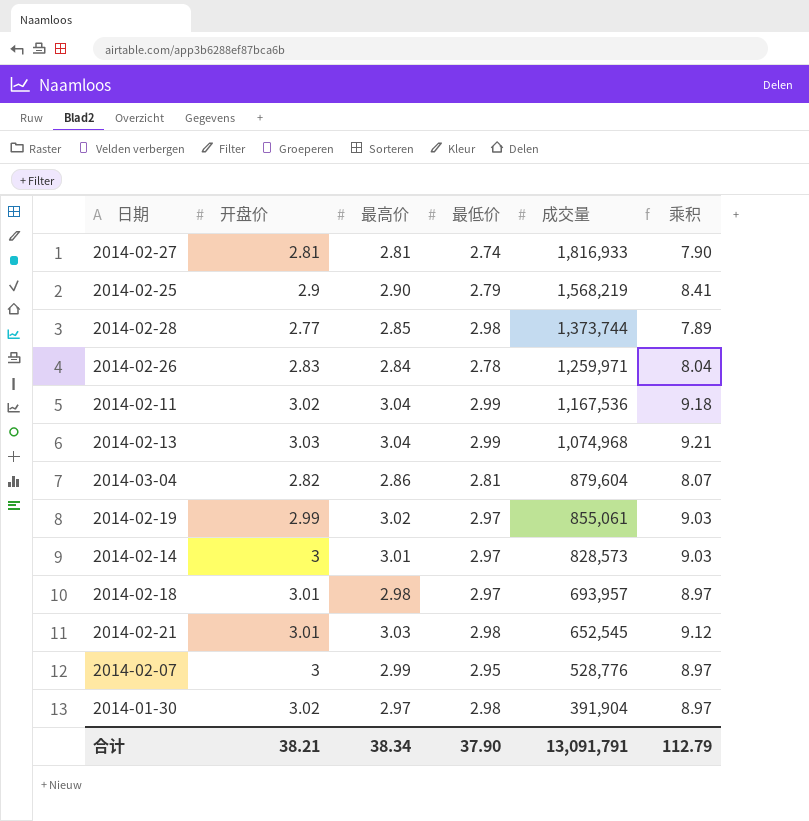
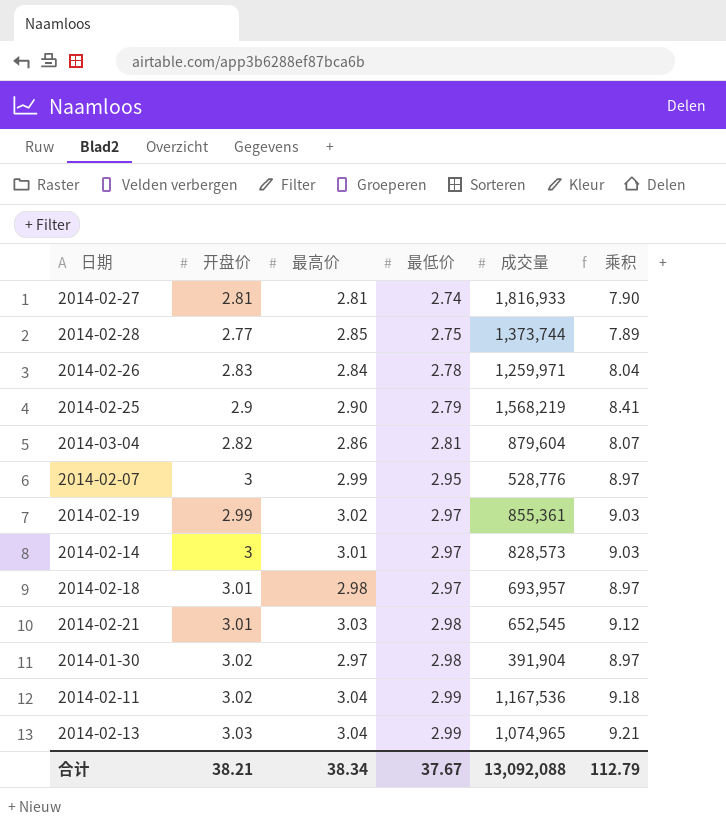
row order: 成交量 descending -> 最低价 ascending
2014-02-28 | 最低价: 2.98 -> 2.75
2014-02-19 | 成交量: 855,061 -> 855,361
2014-02-13 | 成交量: 1,074,968 -> 1,074,965
合计 | 最低价: 37.90 -> 37.67
合计 | 成交量: 13,091,791 -> 13,092,088

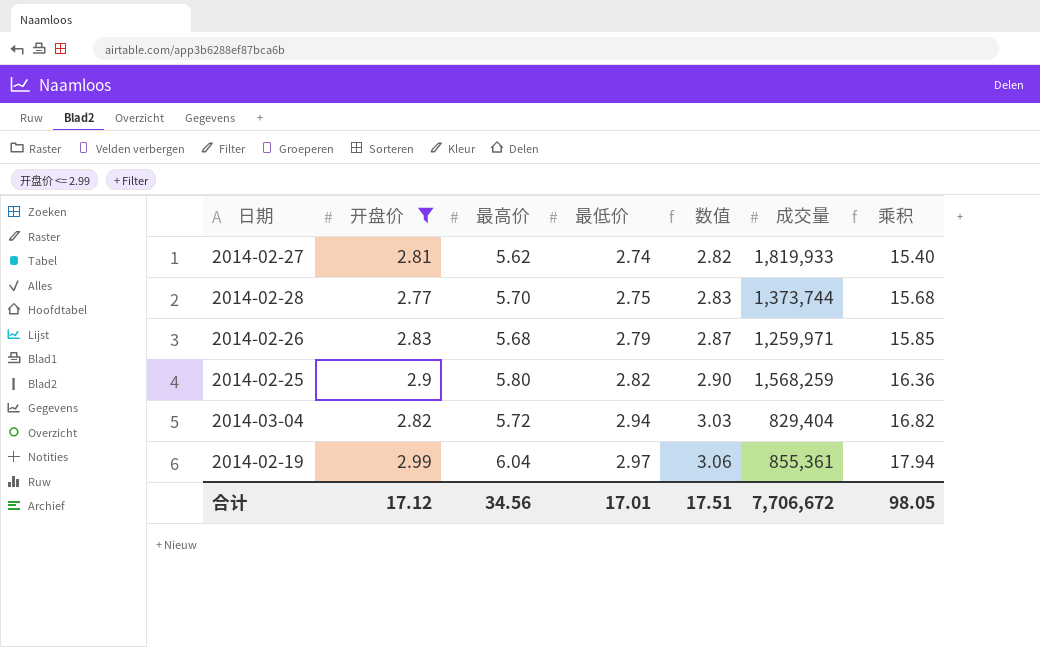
filter: none -> 开盘价 <= 2.99
column 数值 | formula: none -> [最低价] * 1.03
column 乘积 | formula: [开盘价] * [最高价] -> [最高价] * [最低价]
2014-02-27 | 最高价: 2.81 -> 5.62
2014-02-27 | 成交量: 1,816,933 -> 1,819,933
2014-02-28 | 最高价: 2.85 -> 5.70
2014-02-26 | 最高价: 2.84 -> 5.68
2014-02-26 | 最低价: 2.78 -> 2.79
2014-02-25 | 最高价: 2.90 -> 5.80
2014-02-25 | 最低价: 2.79 -> 2.82
2014-02-25 | 成交量: 1,568,219 -> 1,568,259
2014-03-04 | 最高价: 2.86 -> 5.72
2014-03-04 | 最低价: 2.81 -> 2.94
2014-03-04 | 成交量: 879,604 -> 829,404
2014-02-19 | 最高价: 3.02 -> 6.04
合计 | 开盘价: 38.21 -> 17.12
合计 | 最高价: 38.34 -> 34.56
合计 | 最低价: 37.67 -> 17.01
合计 | 成交量: 13,092,088 -> 7,706,672
合计 | 乘积: 112.79 -> 98.05

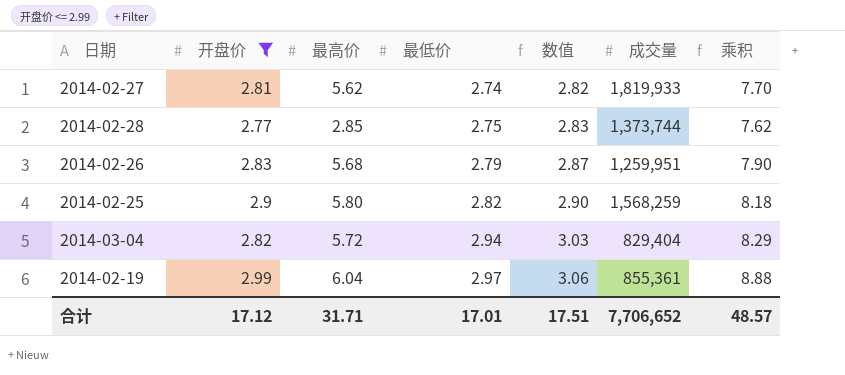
column 乘积 | formula: [最高价] * [最低价] -> [开盘价] * [最低价]
2014-02-28 | 最高价: 5.70 -> 2.85
2014-02-26 | 成交量: 1,259,971 -> 1,259,951
合计 | 最高价: 34.56 -> 31.71
合计 | 成交量: 7,706,672 -> 7,706,652
合计 | 乘积: 98.05 -> 48.57

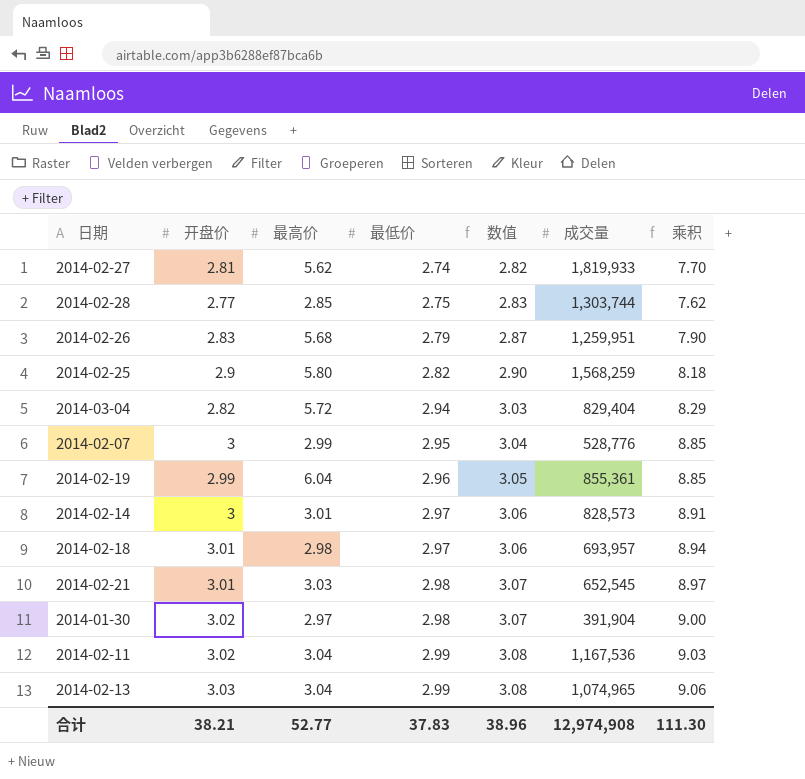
filter: 开盘价 <= 2.99 -> none
2014-02-28 | 成交量: 1,373,744 -> 1,303,744
2014-02-19 | 最低价: 2.97 -> 2.96
2014-02-19 | 数值: 3.06 -> 3.05
2014-02-19 | 乘积: 8.88 -> 8.85
合计 | 开盘价: 17.12 -> 38.21
合计 | 最高价: 31.71 -> 52.77
合计 | 最低价: 17.01 -> 37.83
合计 | 数值: 17.51 -> 38.96
合计 | 成交量: 7,706,652 -> 12,974,908
合计 | 乘积: 48.57 -> 111.30

